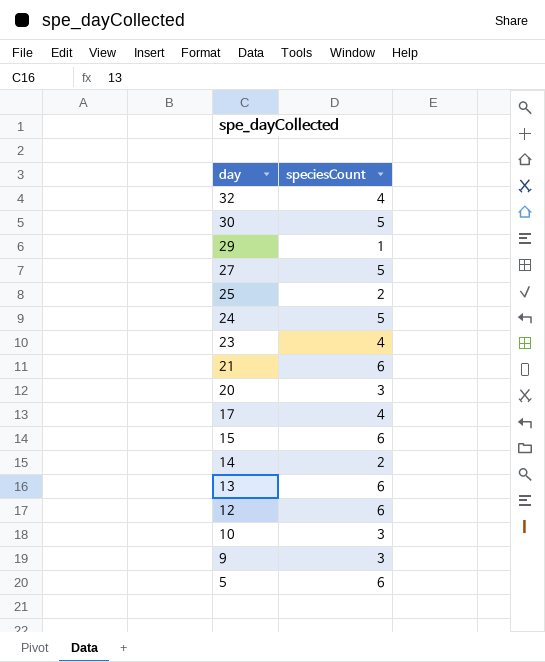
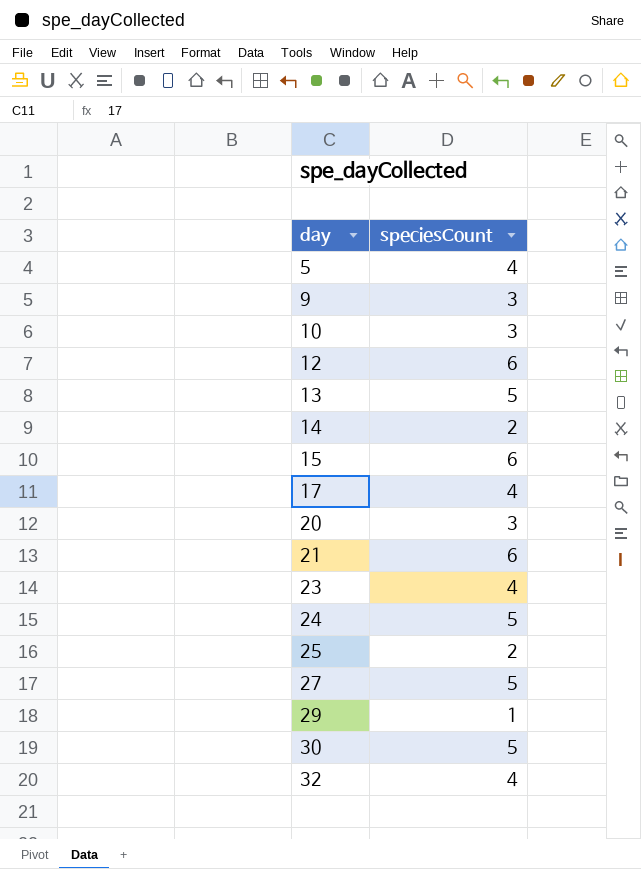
row order: day descending -> day ascending
5 | speciesCount: 6 -> 4
13 | speciesCount: 6 -> 5

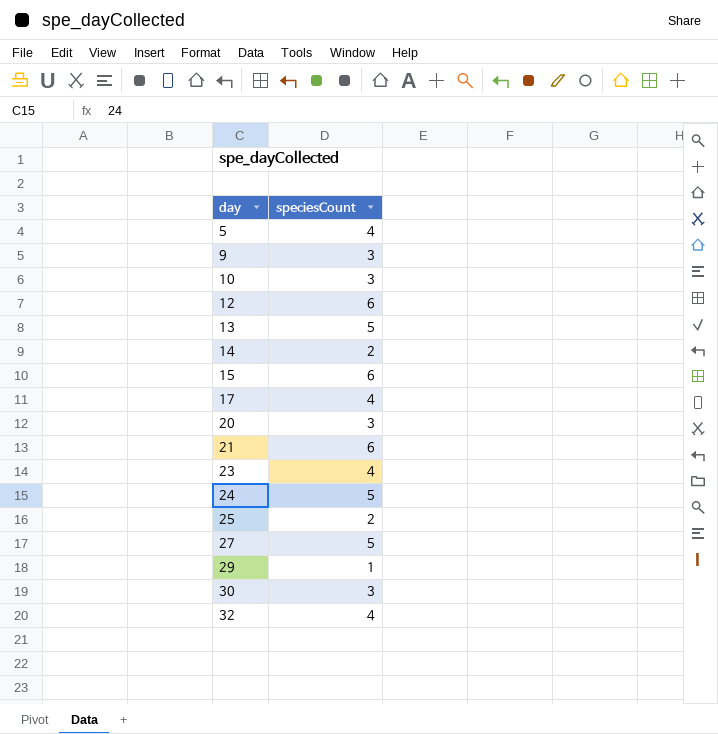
30 | speciesCount: 5 -> 3

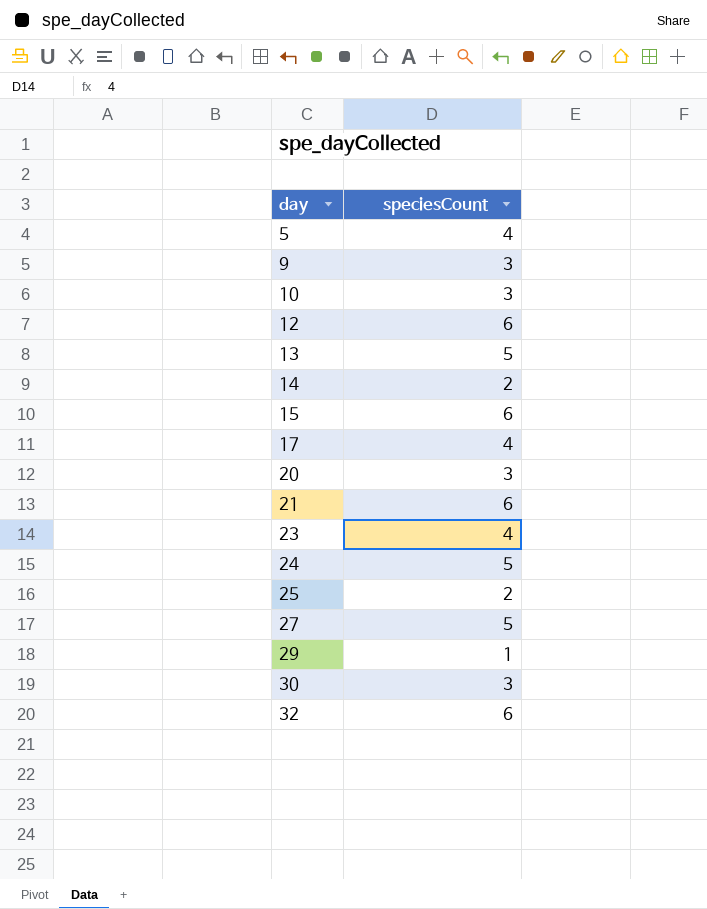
32 | speciesCount: 4 -> 6

